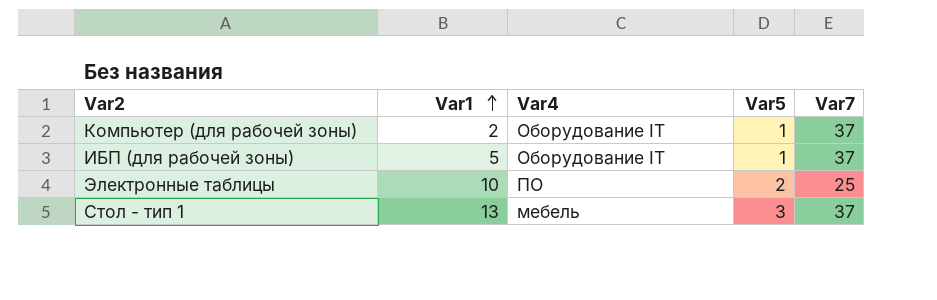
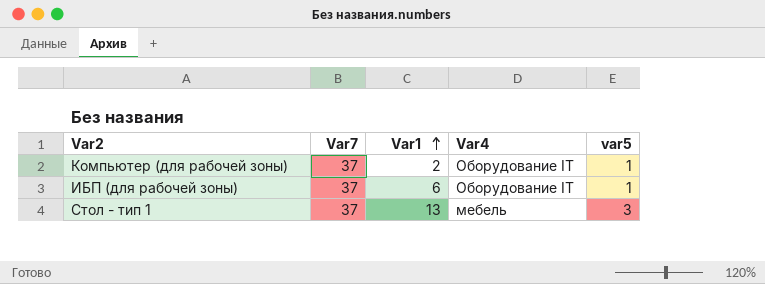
column Var7 | position: 5 -> 2
column name: Var5 -> var5
row Электронные таблицы: 10 | ПО | 2 | 25 -> none
ИБП (для рабочей зоны) | Var1: 5 -> 6

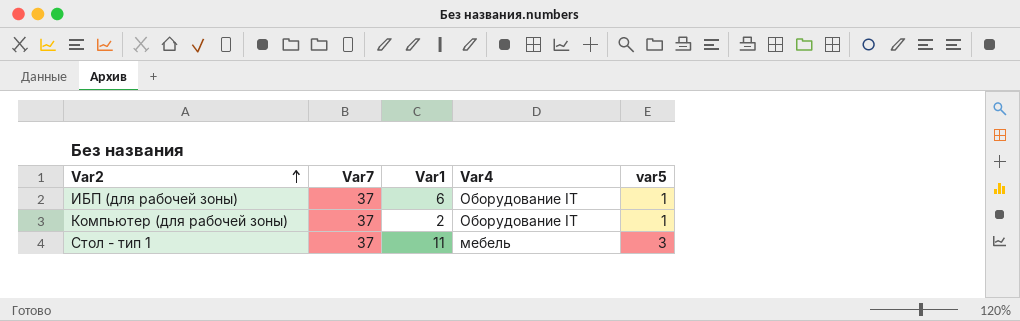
row order: Var1 ascending -> Var2 ascending
Стол - тип 1 | Var1: 13 -> 11

